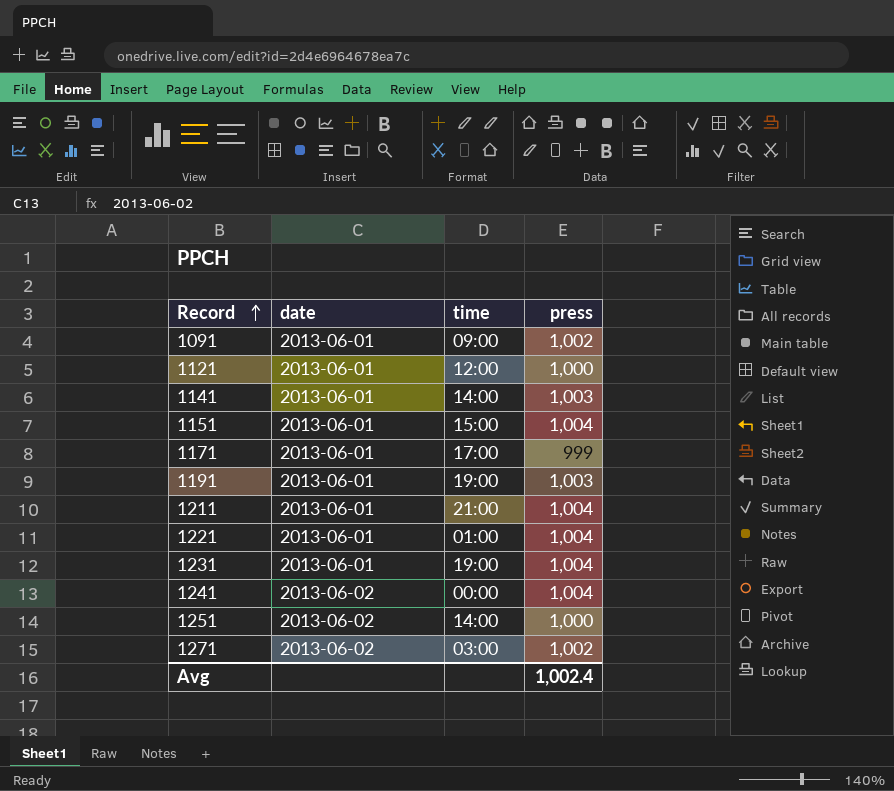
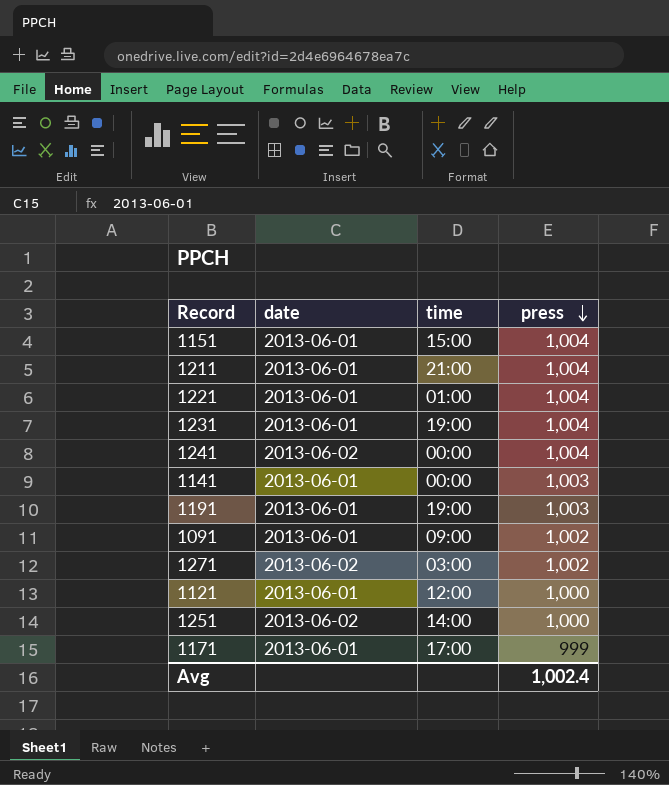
row order: Record ascending -> press descending
1141 | time: 14:00 -> 00:00

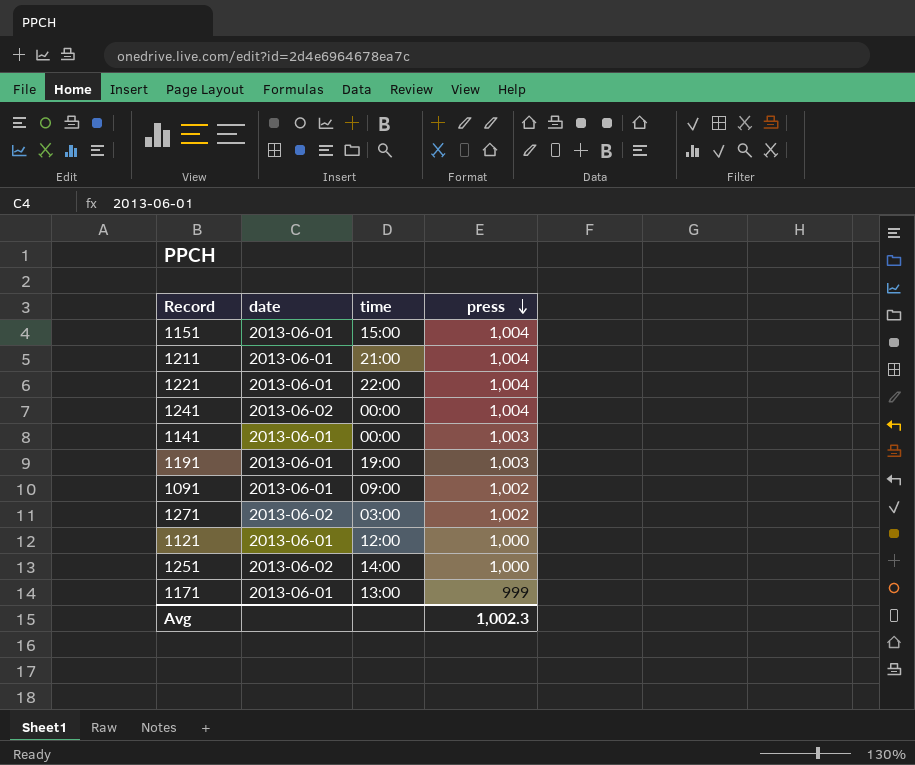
row 1231: 2013-06-01 | 19:00 | 1,004 -> none
1221 | time: 01:00 -> 22:00
1171 | time: 17:00 -> 13:00
Avg | press: 1,002.4 -> 1,002.3

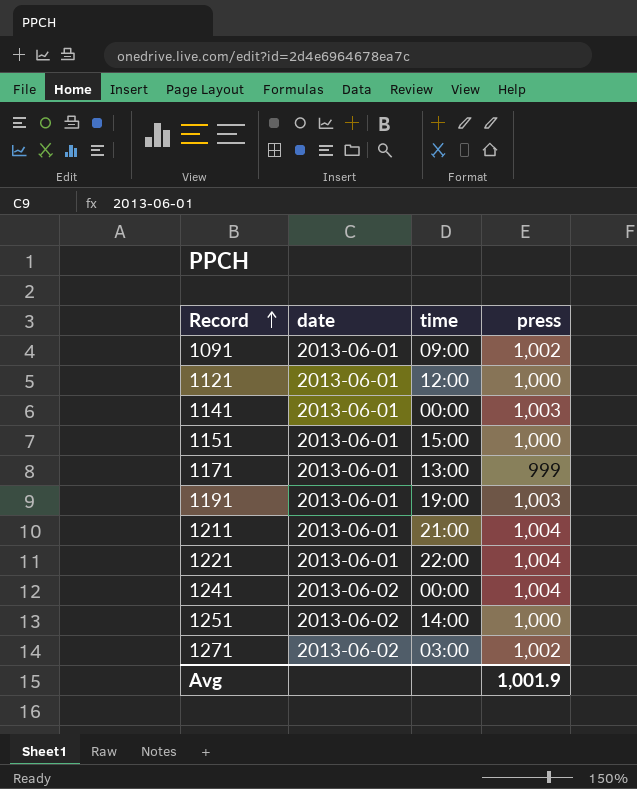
row order: press descending -> Record ascending
1151 | press: 1,004 -> 1,000
Avg | press: 1,002.3 -> 1,001.9

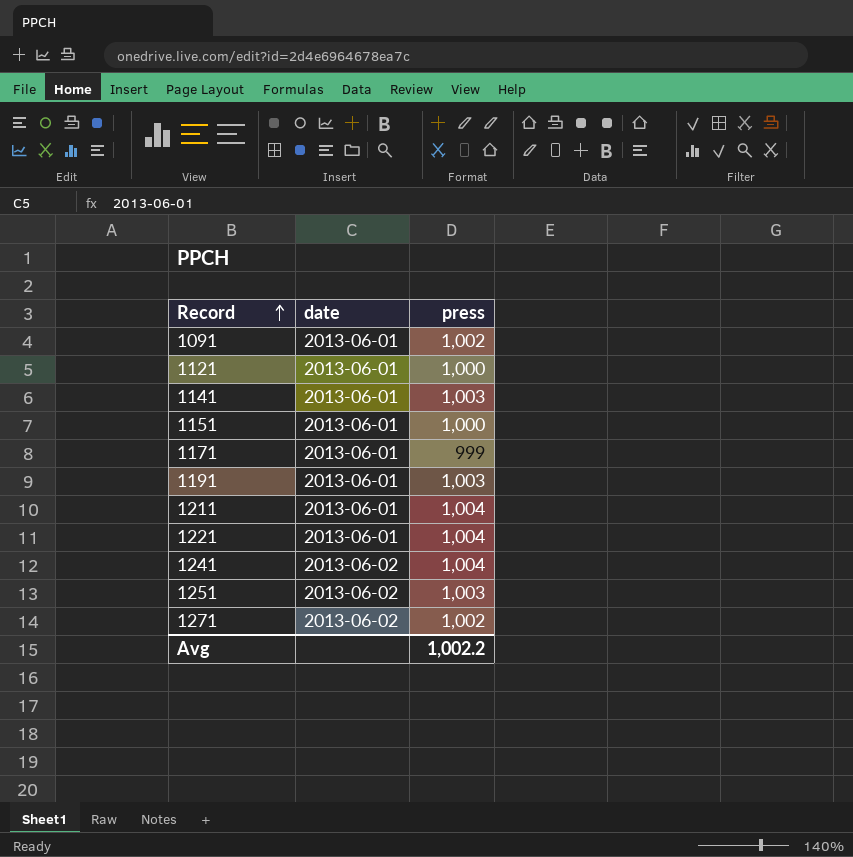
column time | position: 3 -> none
1251 | press: 1,000 -> 1,003
Avg | press: 1,001.9 -> 1,002.2

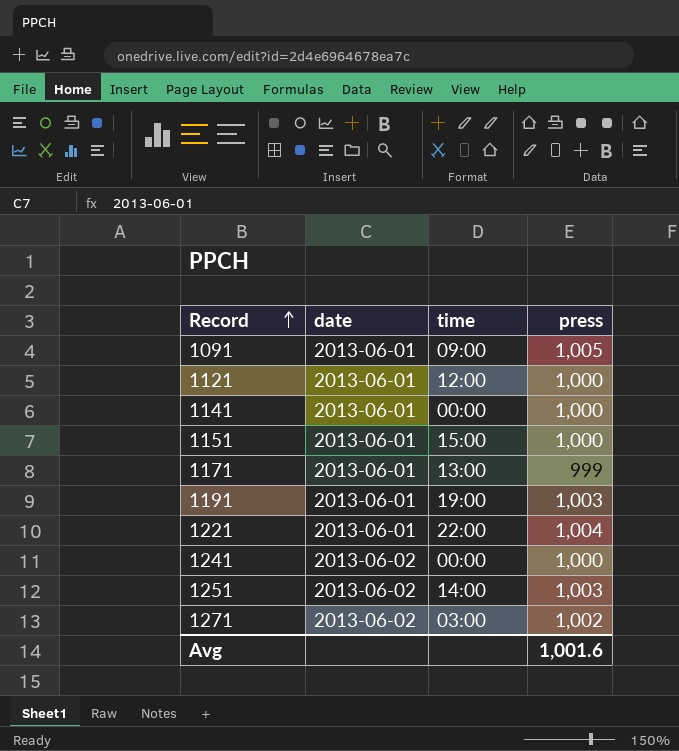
column time | position: none -> 3
row 1211: 2013-06-01 | 1,004 -> none
1091 | press: 1,002 -> 1,005
1141 | press: 1,003 -> 1,000
1241 | press: 1,004 -> 1,000
Avg | press: 1,002.2 -> 1,001.6

